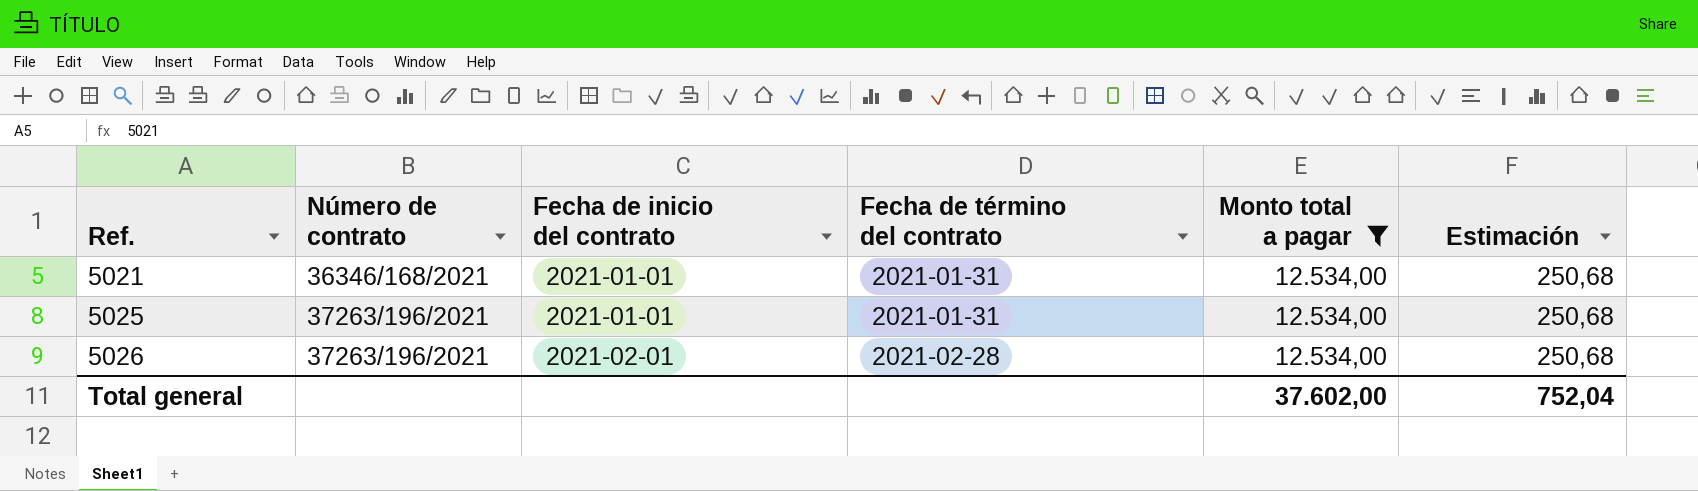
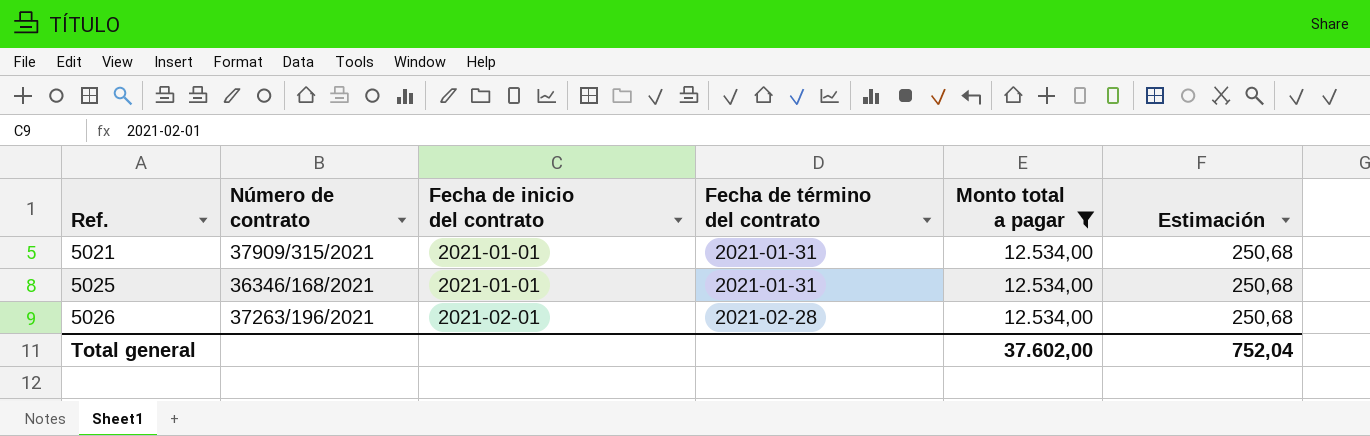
5021 | Número de contrato: 36346/168/2021 -> 37909/315/2021
5025 | Número de contrato: 37263/196/2021 -> 36346/168/2021

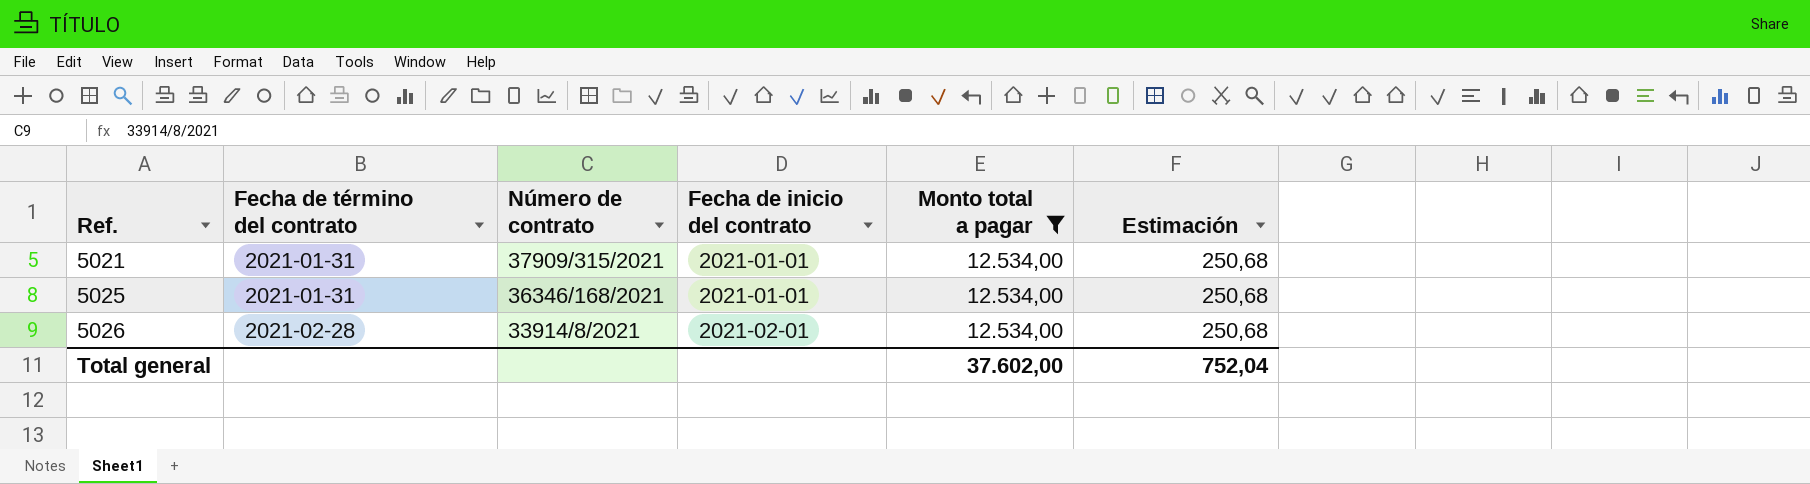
column Fecha de término del contrato | position: 4 -> 2
5026 | Número de contrato: 37263/196/2021 -> 33914/8/2021

